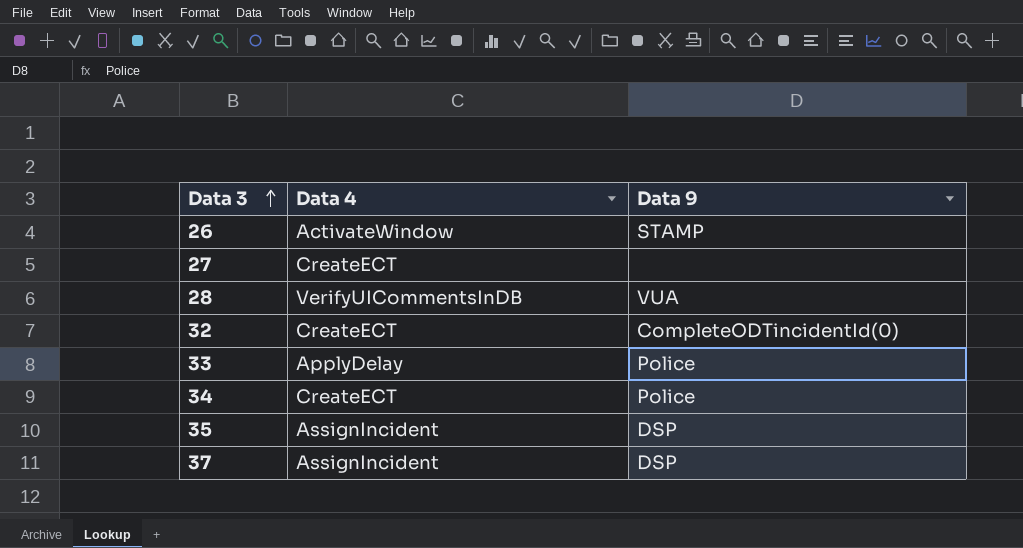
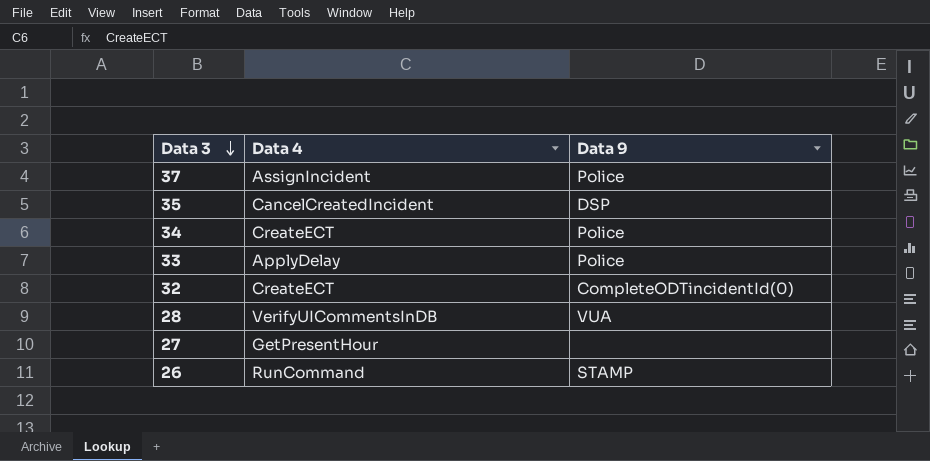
row order: Data 3 ascending -> Data 3 descending
37 | Data 9: DSP -> Police
35 | Data 4: AssignIncident -> CancelCreatedIncident
27 | Data 4: CreateECT -> GetPresentHour
26 | Data 4: ActivateWindow -> RunCommand

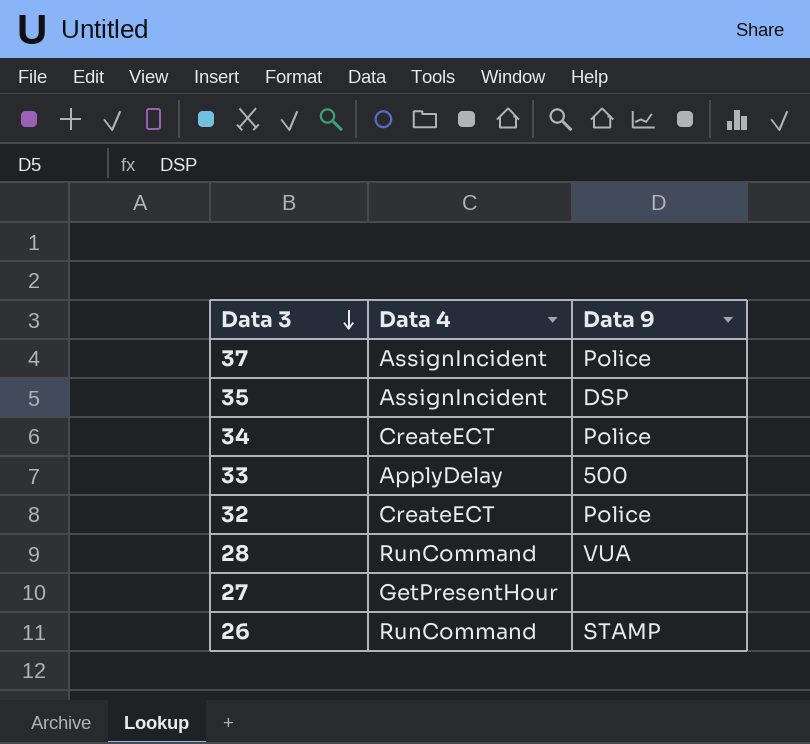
35 | Data 4: CancelCreatedIncident -> AssignIncident
33 | Data 9: Police -> 500
32 | Data 9: CompleteODTincidentId(0) -> Police
28 | Data 4: VerifyUICommentsInDB -> RunCommand

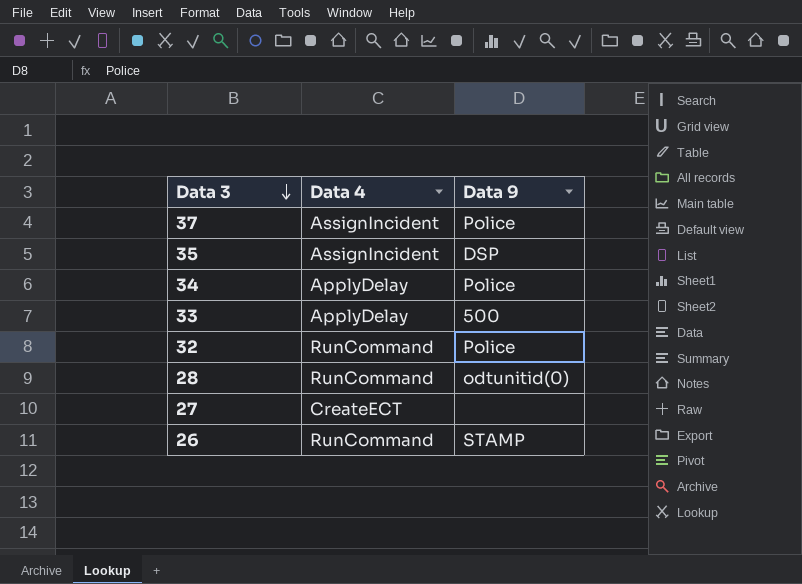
34 | Data 4: CreateECT -> ApplyDelay
32 | Data 4: CreateECT -> RunCommand
28 | Data 9: VUA -> odtunitid(0)
27 | Data 4: GetPresentHour -> CreateECT

